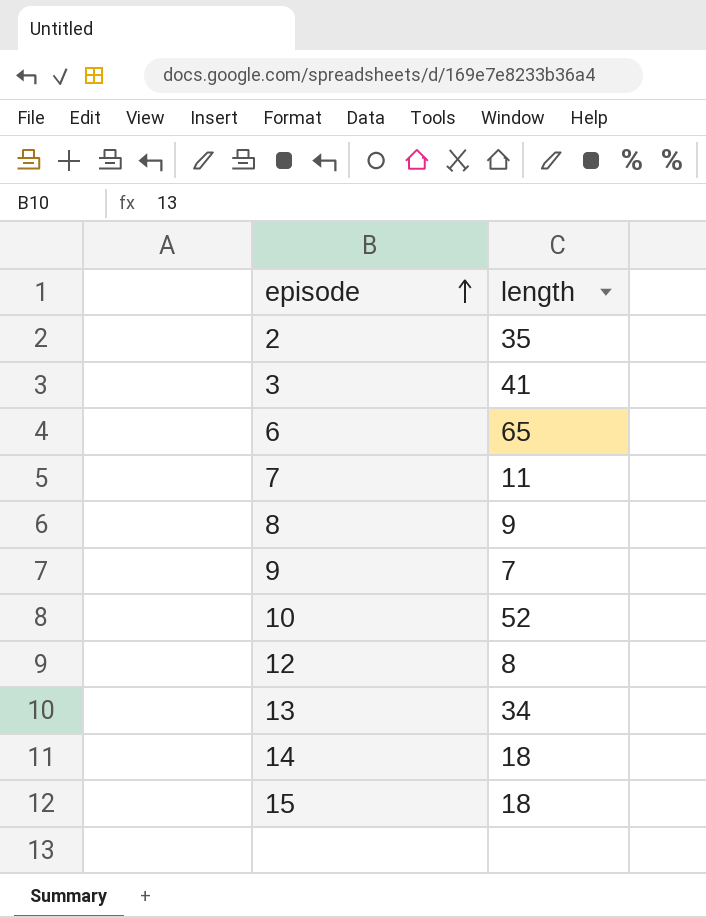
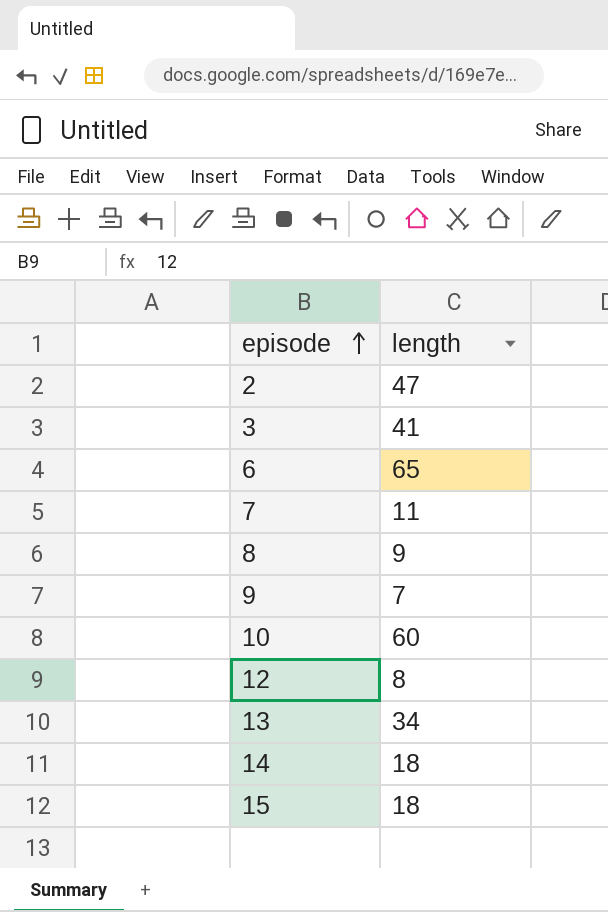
2 | length: 35 -> 47
10 | length: 52 -> 60

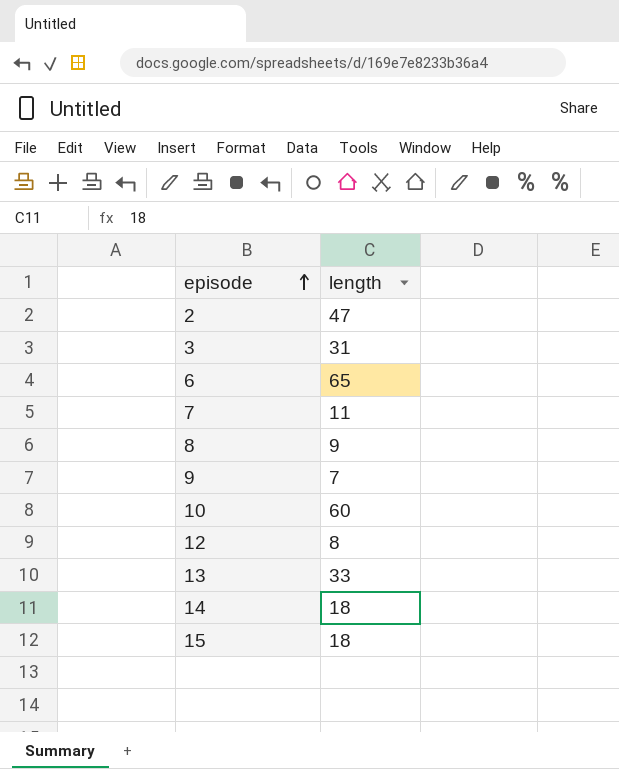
3 | length: 41 -> 31
13 | length: 34 -> 33

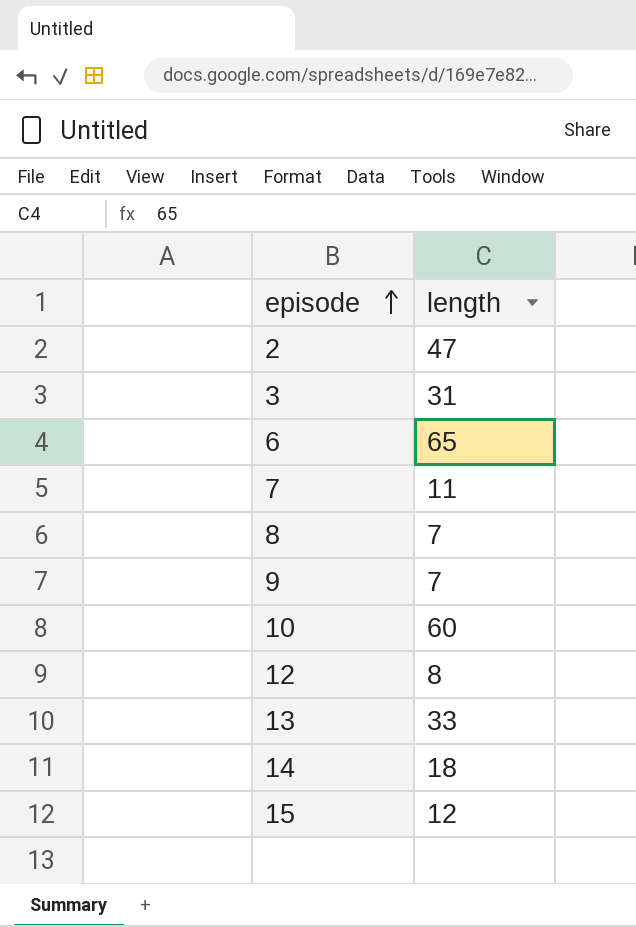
8 | length: 9 -> 7
15 | length: 18 -> 12

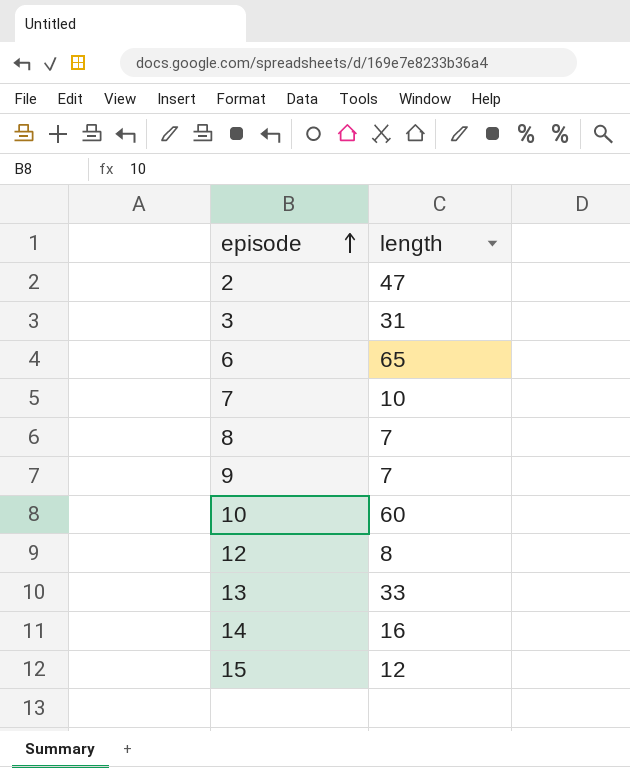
7 | length: 11 -> 10
14 | length: 18 -> 16

